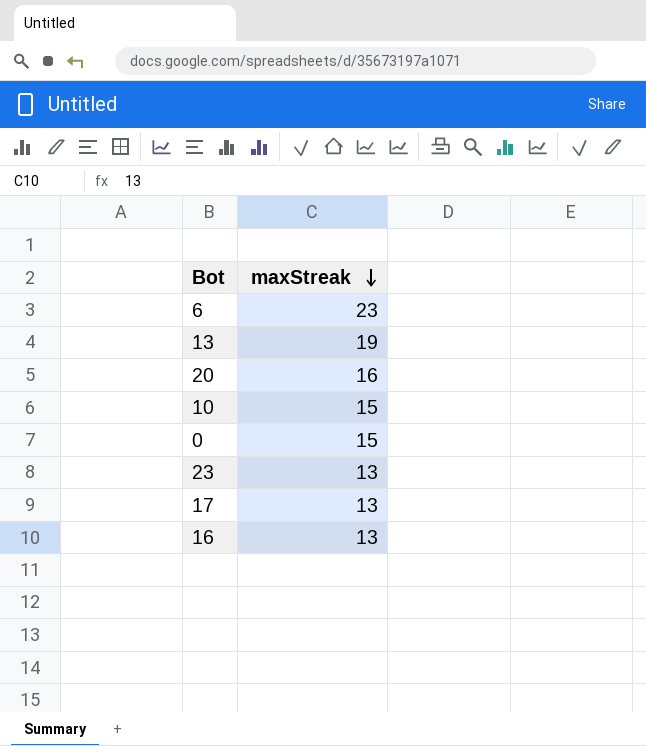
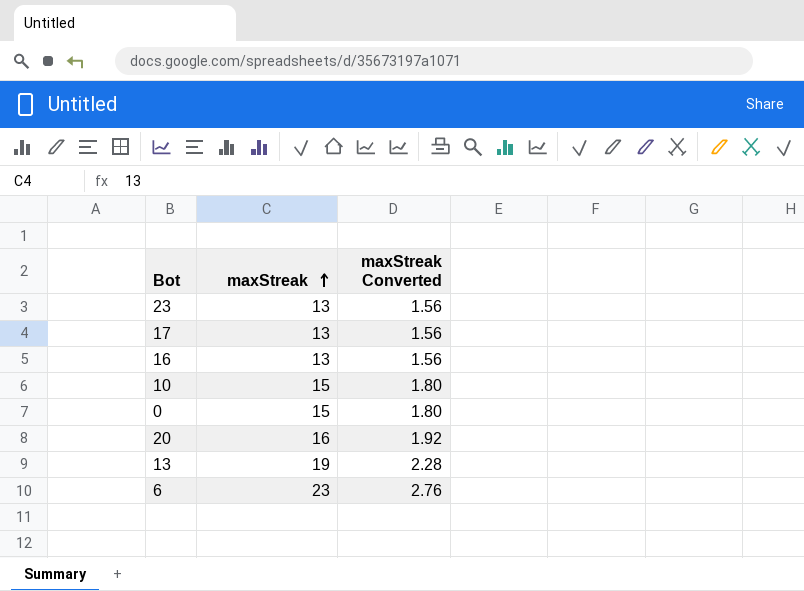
row order: maxStreak descending -> maxStreak ascending
column maxStreak Converted | formula: none -> [maxStreak] * 0.12

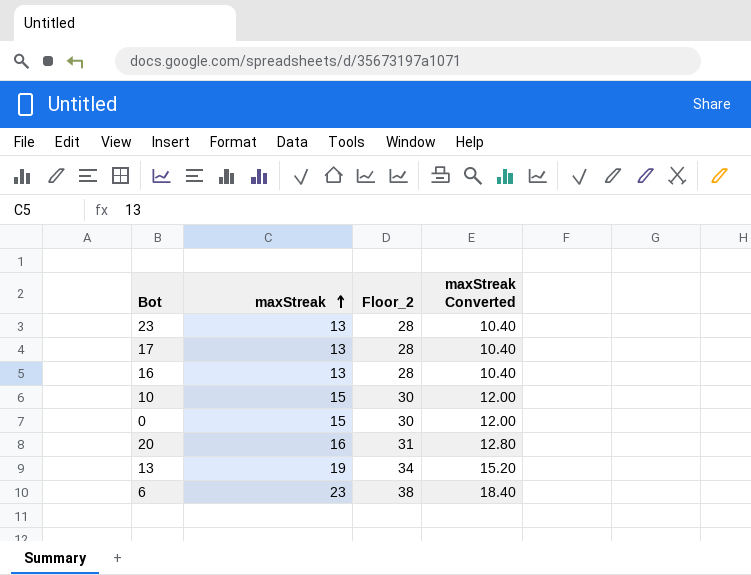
column Floor_2 | formula: none -> [maxStreak] + 15
column maxStreak Converted | formula: [maxStreak] * 0.12 -> [maxStreak] * 0.8

